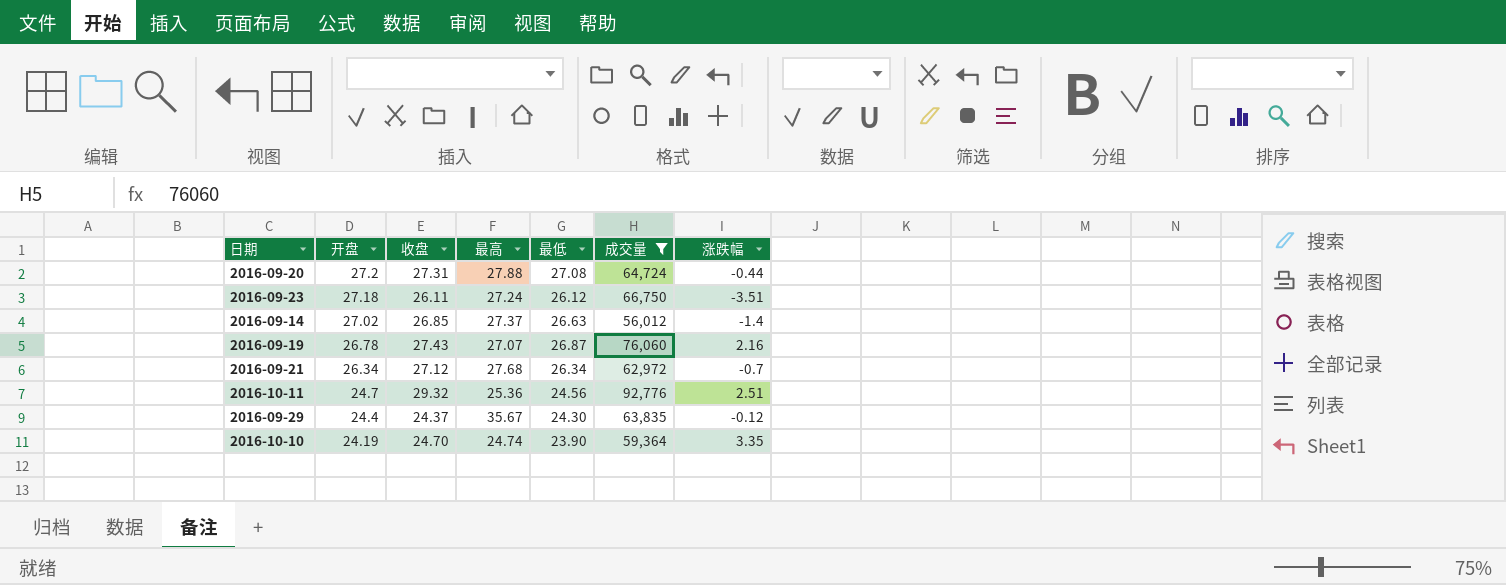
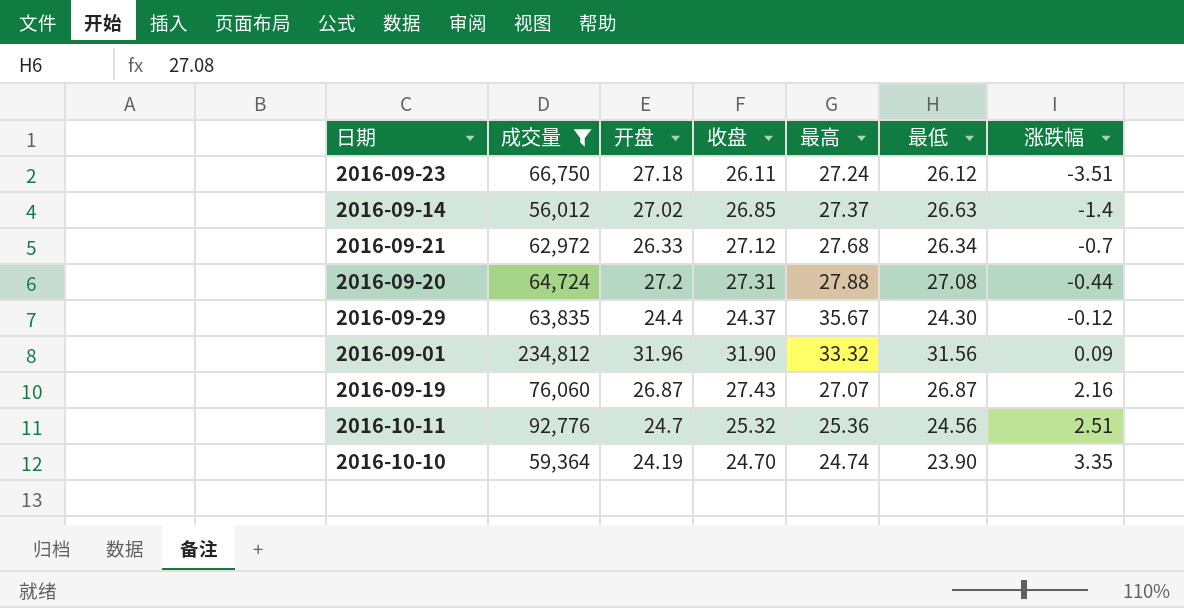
row order: 开盘 descending -> 涨跌幅 ascending
column 成交量 | position: 6 -> 2
2016-09-21 | 开盘: 26.34 -> 26.33
row 2016-09-01: none -> 234,812 | 31.96 | 31.90 | 33.32 | 31.56 | 0.09
2016-09-19 | 开盘: 26.78 -> 26.87
2016-10-11 | 收盘: 29.32 -> 25.32

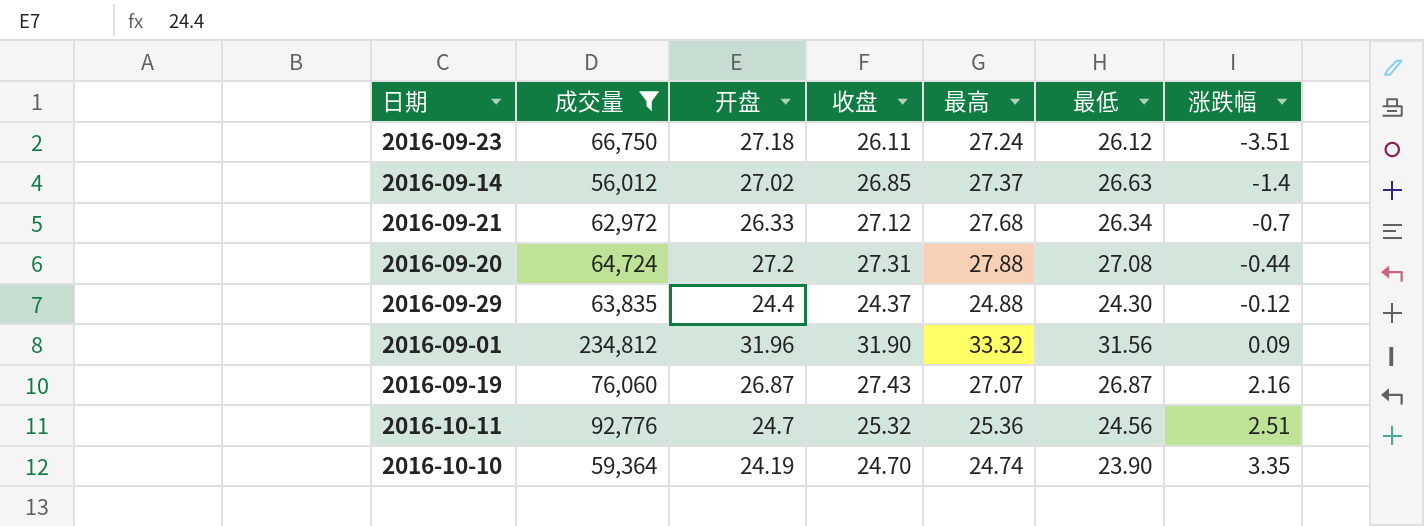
2016-09-29 | 最高: 35.67 -> 24.88

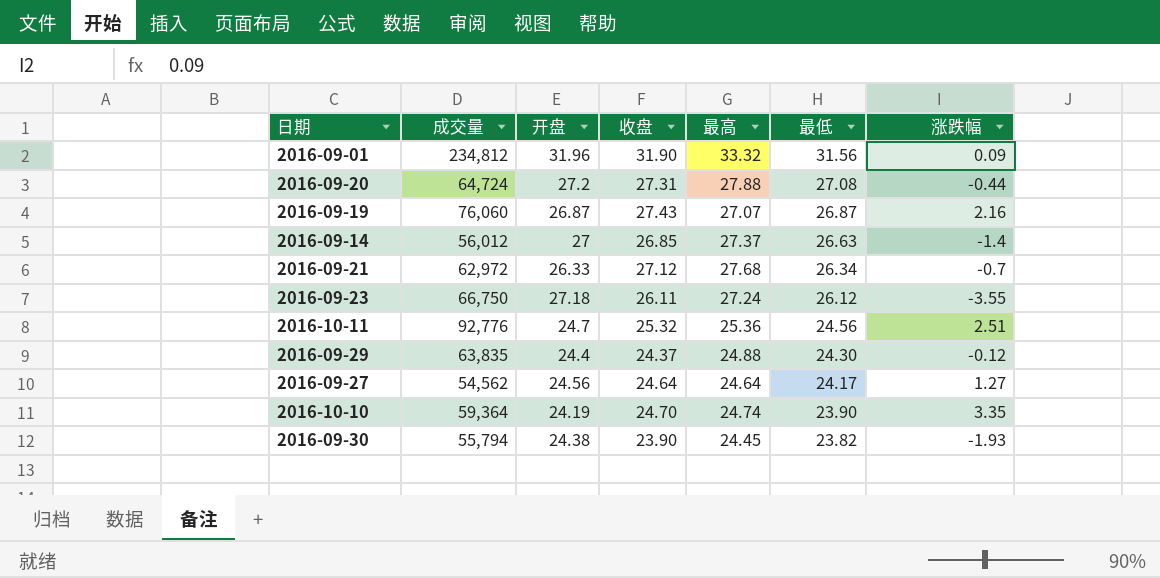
filter: 成交量 >= 56,012 -> none
row order: 涨跌幅 ascending -> 最低 descending
2016-09-14 | 开盘: 27.02 -> 27
2016-09-23 | 涨跌幅: -3.51 -> -3.55

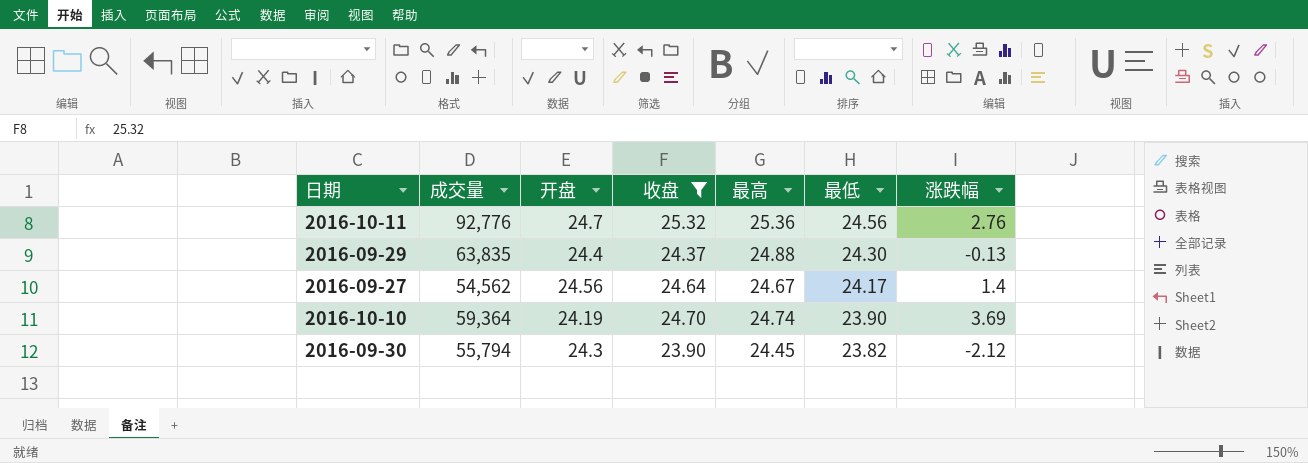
filter: none -> 收盘 <= 25.32
2016-10-11 | 涨跌幅: 2.51 -> 2.76
2016-09-29 | 涨跌幅: -0.12 -> -0.13
2016-09-27 | 最高: 24.64 -> 24.67
2016-09-27 | 涨跌幅: 1.27 -> 1.4
2016-10-10 | 涨跌幅: 3.35 -> 3.69
2016-09-30 | 开盘: 24.38 -> 24.3
2016-09-30 | 涨跌幅: -1.93 -> -2.12

